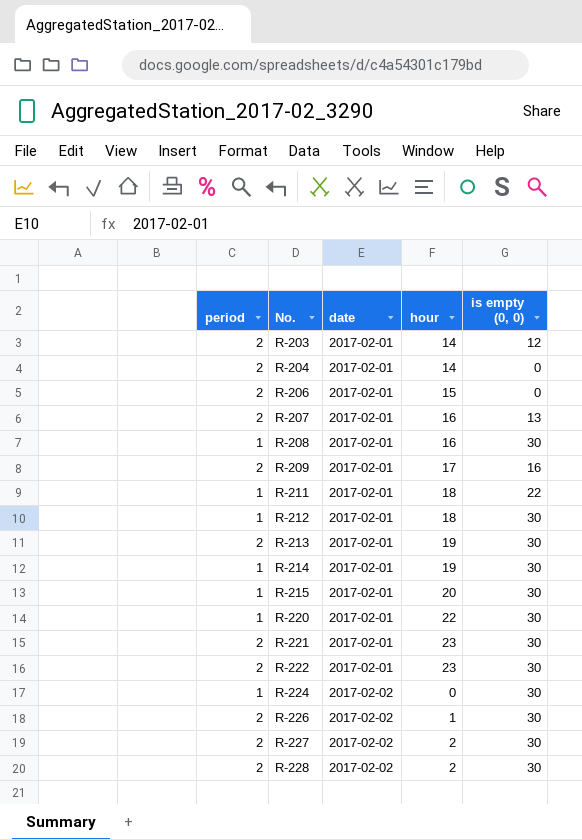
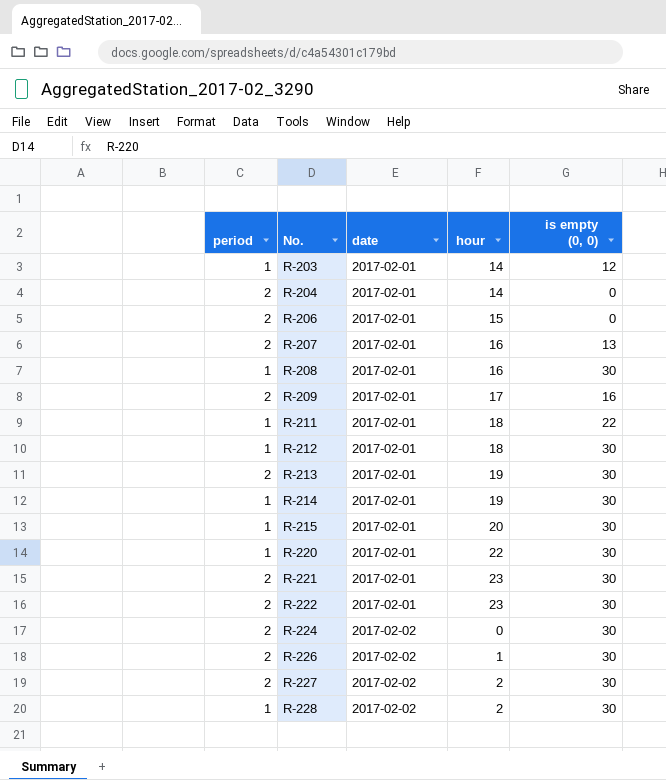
R-203 | period: 2 -> 1
R-224 | period: 1 -> 2
R-228 | period: 2 -> 1

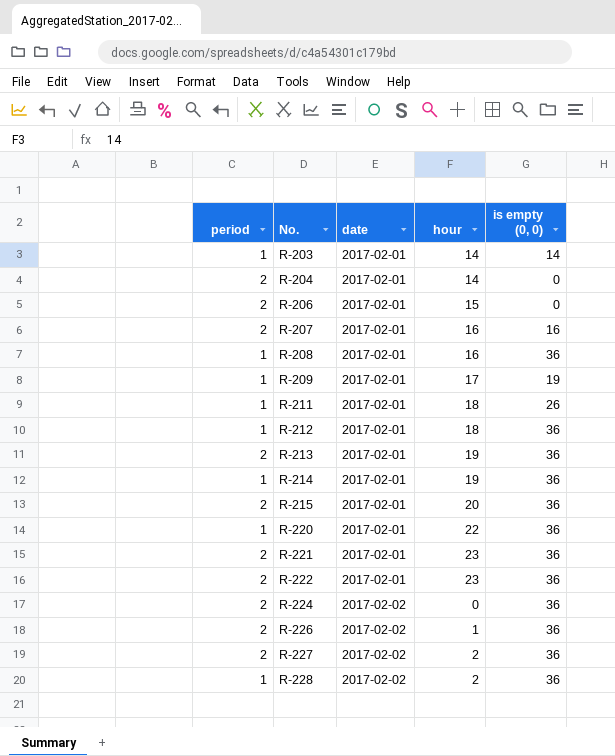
R-203 | is empty (0, 0): 12 -> 14
R-207 | is empty (0, 0): 13 -> 16
R-208 | is empty (0, 0): 30 -> 36
R-209 | period: 2 -> 1
R-209 | is empty (0, 0): 16 -> 19
R-211 | is empty (0, 0): 22 -> 26
R-212 | is empty (0, 0): 30 -> 36
R-213 | is empty (0, 0): 30 -> 36
R-214 | is empty (0, 0): 30 -> 36
R-215 | period: 1 -> 2
R-215 | is empty (0, 0): 30 -> 36
R-220 | is empty (0, 0): 30 -> 36
R-221 | is empty (0, 0): 30 -> 36
R-222 | is empty (0, 0): 30 -> 36
R-224 | is empty (0, 0): 30 -> 36
R-226 | is empty (0, 0): 30 -> 36
R-227 | is empty (0, 0): 30 -> 36
R-228 | is empty (0, 0): 30 -> 36

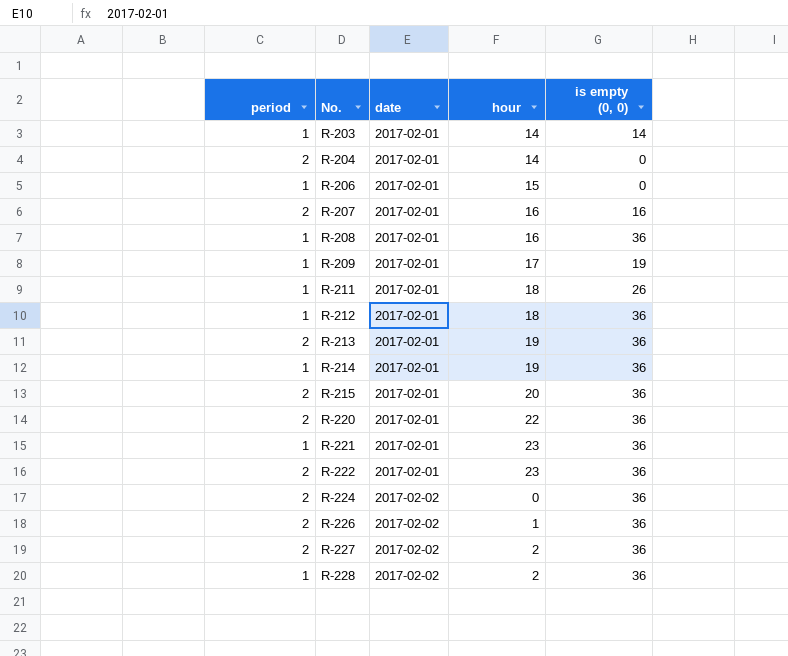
R-206 | period: 2 -> 1
R-220 | period: 1 -> 2
R-221 | period: 2 -> 1

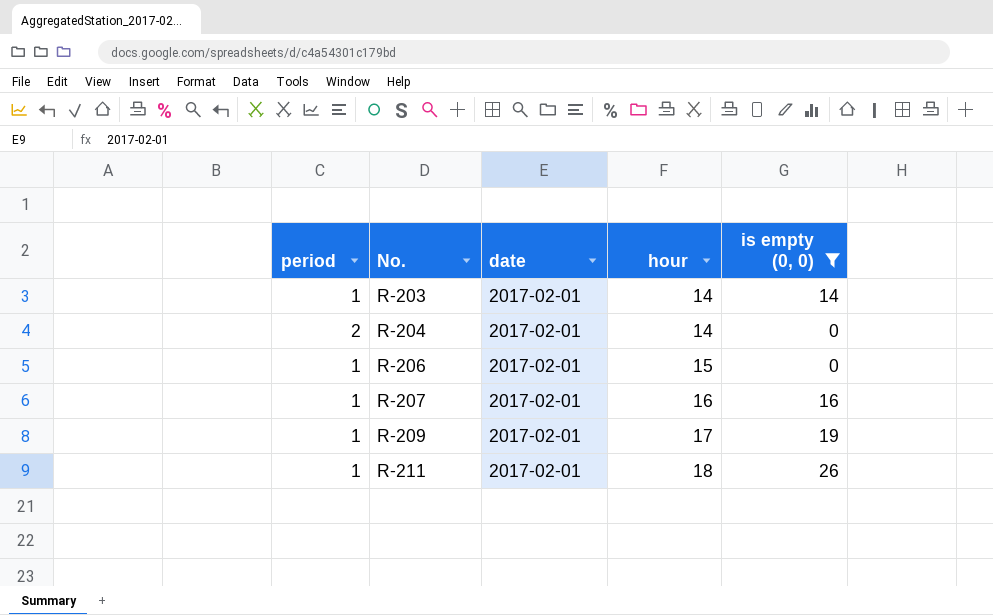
filter: none -> is empty (0, 0) != 36
R-207 | period: 2 -> 1

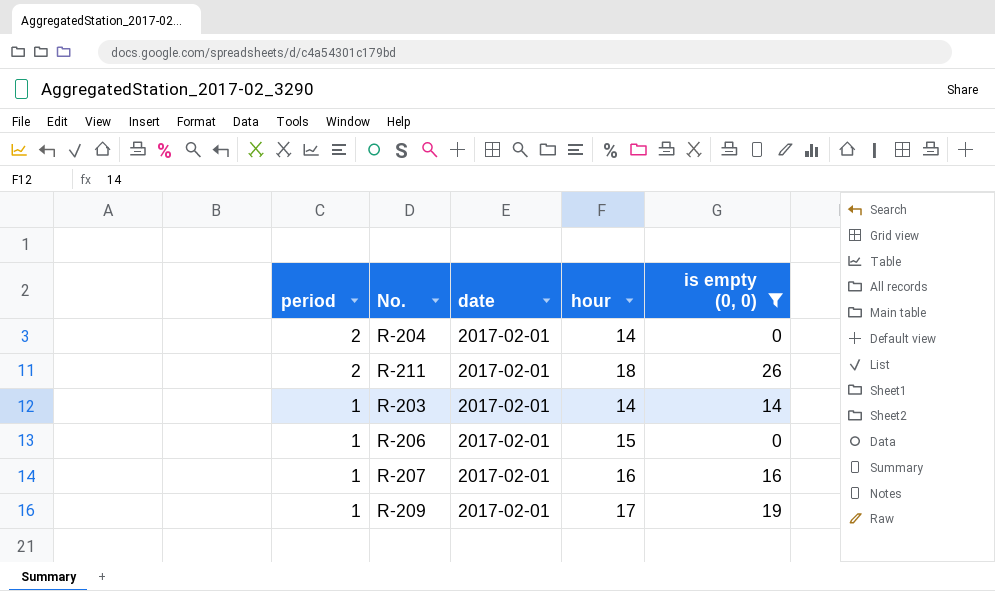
row order: No. ascending -> period descending
R-211 | period: 1 -> 2

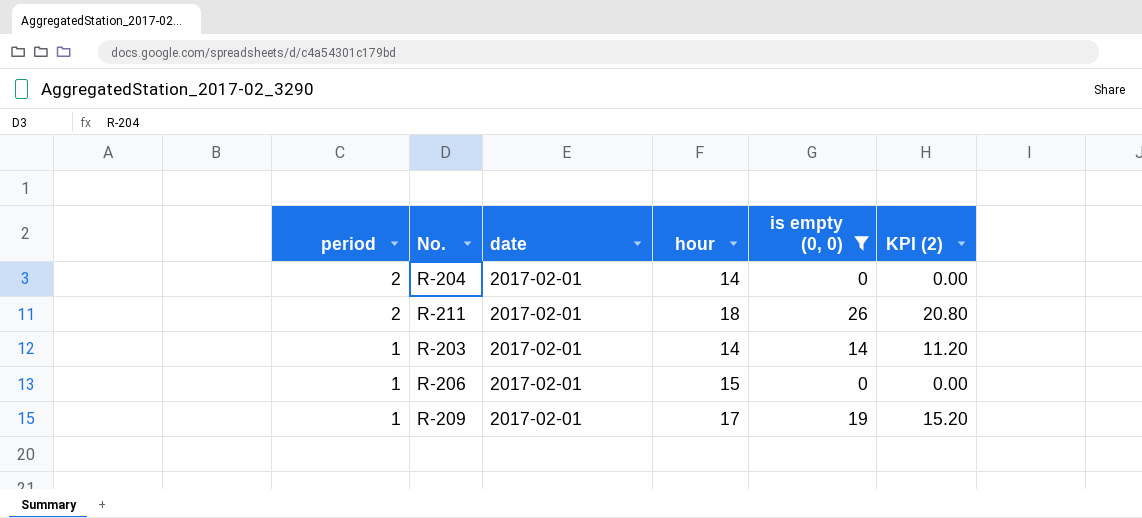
column KPI (2) | formula: none -> [is empty (0, 0)] * 0.8
row R-207: 1 | 2017-02-01 | 16 | 16 -> none

